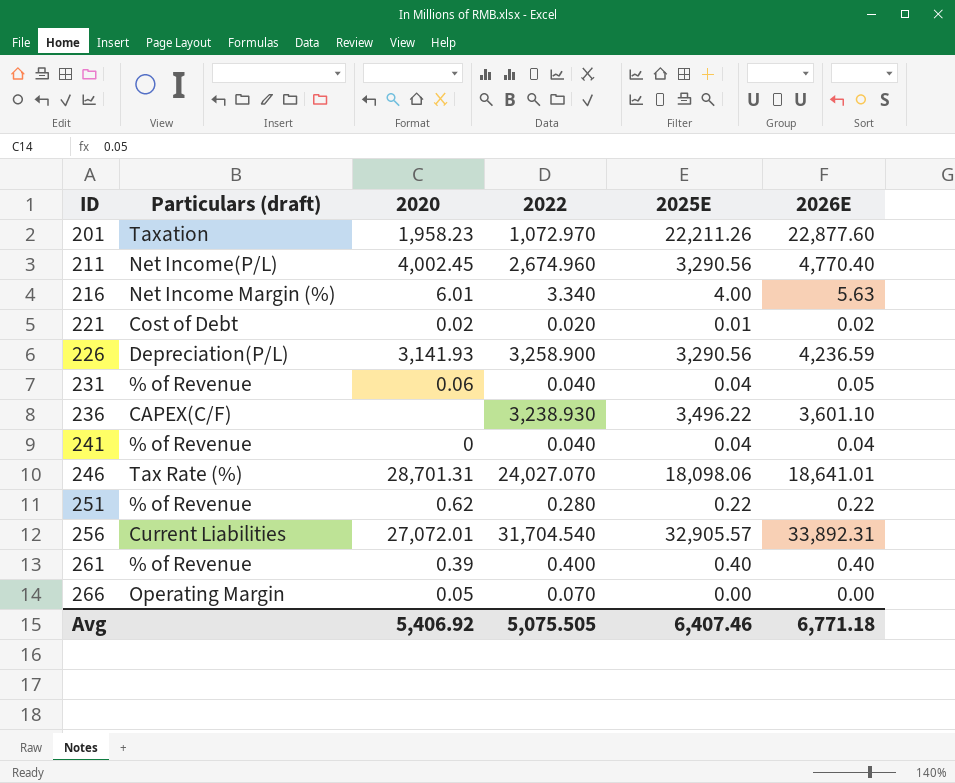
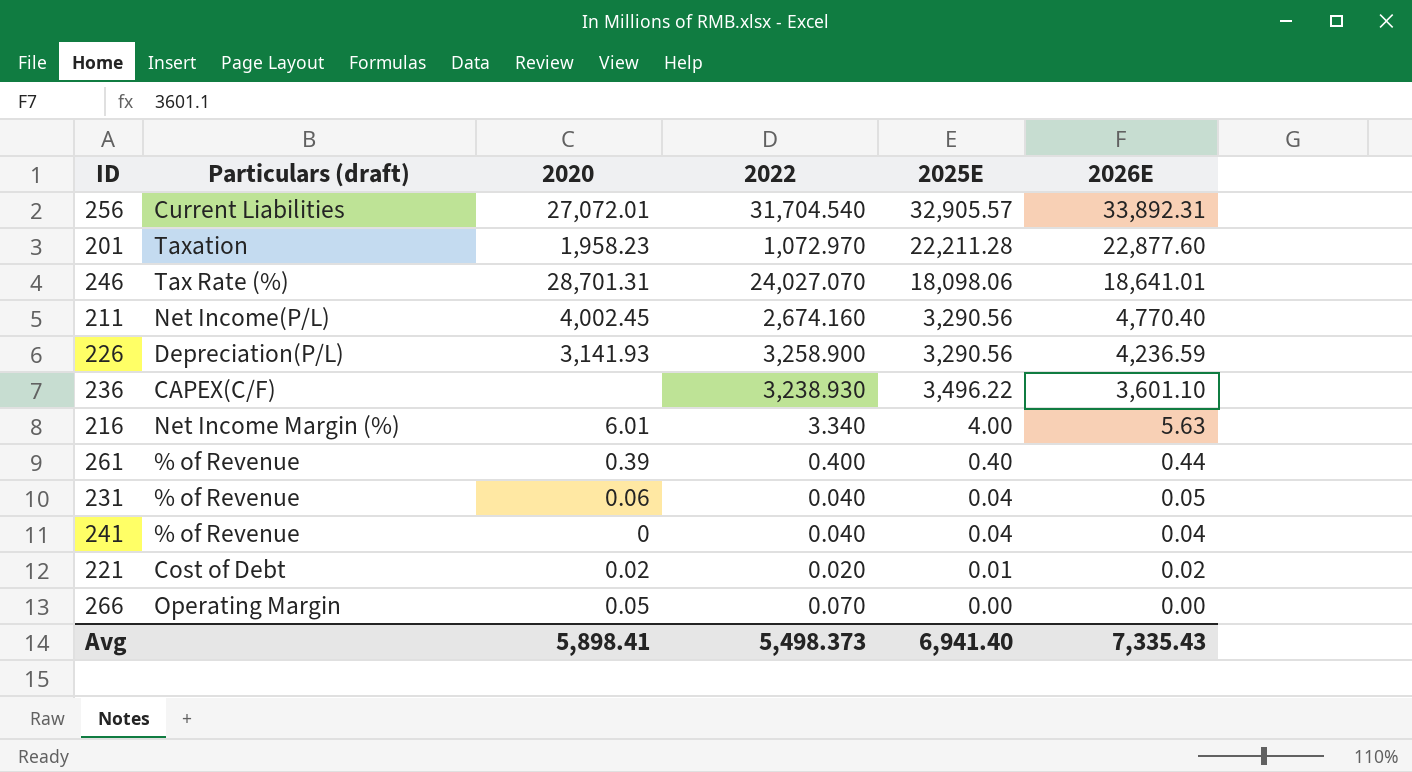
row order: ID ascending -> 2026E descending
row 251: % of Revenue | 0.62 | 0.280 | 0.22 | 0.22 -> none
201 | 2025E: 22,211.26 -> 22,211.28
211 | 2022: 2,674.960 -> 2,674.160
261 | 2026E: 0.40 -> 0.44
Avg | 2020: 5,406.92 -> 5,898.41
Avg | 2022: 5,075.505 -> 5,498.373
Avg | 2025E: 6,407.46 -> 6,941.40
Avg | 2026E: 6,771.18 -> 7,335.43

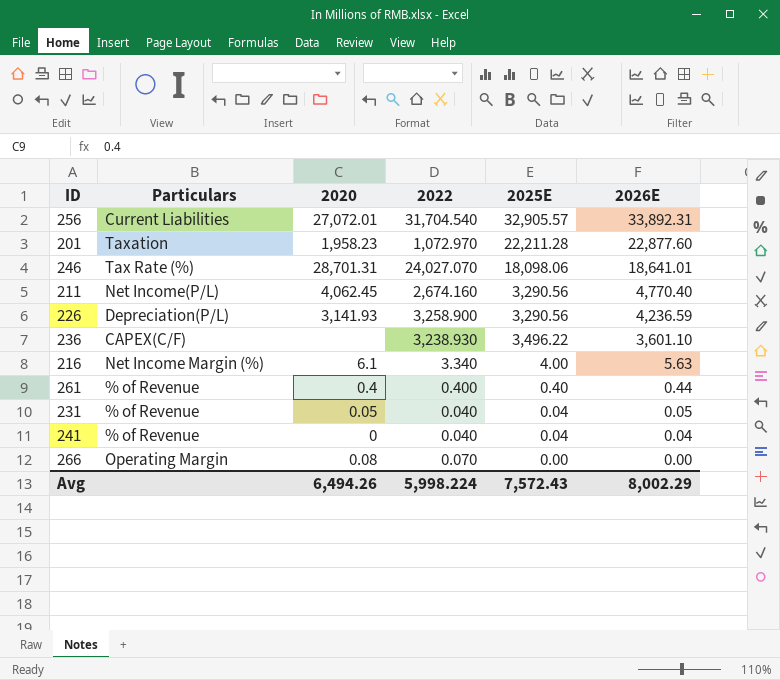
column name: Particulars (draft) -> Particulars
row 221: Cost of Debt | 0.02 | 0.020 | 0.01 | 0.02 -> none
211 | 2020: 4,002.45 -> 4,062.45
216 | 2020: 6.01 -> 6.1
261 | 2020: 0.39 -> 0.4
231 | 2020: 0.06 -> 0.05
266 | 2020: 0.05 -> 0.08
Avg | 2020: 5,898.41 -> 6,494.26
Avg | 2022: 5,498.373 -> 5,998.224
Avg | 2025E: 6,941.40 -> 7,572.43
Avg | 2026E: 7,335.43 -> 8,002.29

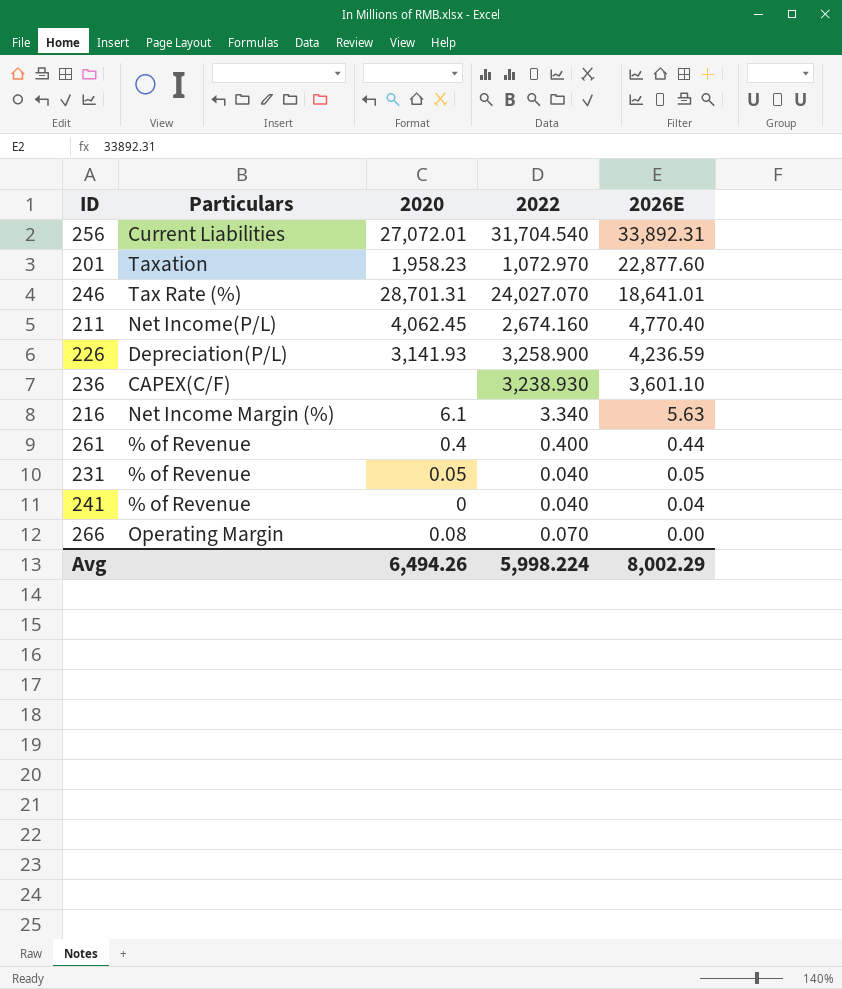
column 2025E | position: 5 -> none

